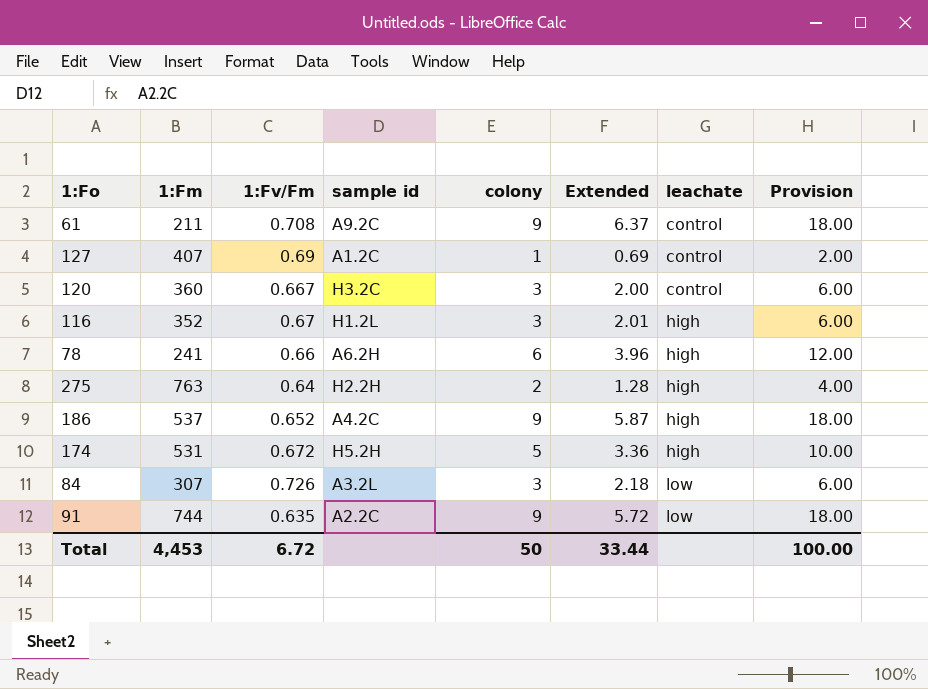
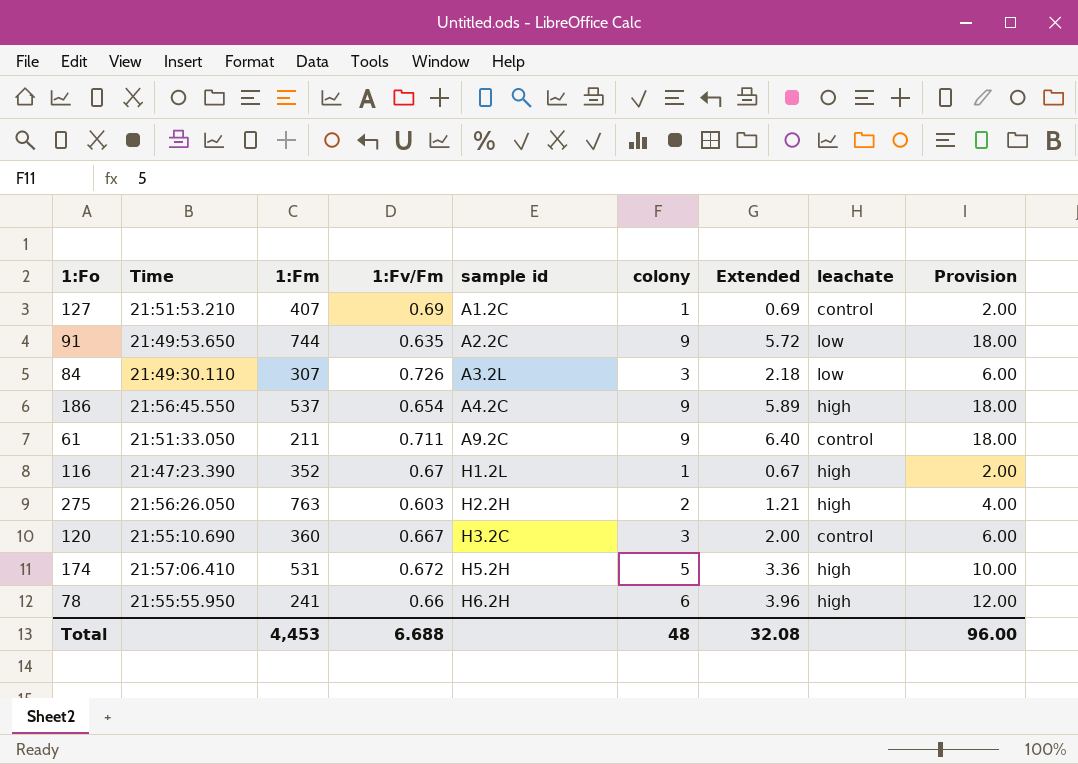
row order: leachate ascending -> sample id ascending
column Time | position: none -> 2
186 | 1:Fv/Fm: 0.652 -> 0.654
186 | Extended: 5.87 -> 5.89
61 | 1:Fv/Fm: 0.708 -> 0.711
61 | Extended: 6.37 -> 6.40
116 | colony: 3 -> 1
116 | Extended: 2.01 -> 0.67
116 | Provision: 6.00 -> 2.00
275 | 1:Fv/Fm: 0.64 -> 0.603
275 | Extended: 1.28 -> 1.21
78 | sample id: A6.2H -> H6.2H
Total | 1:Fv/Fm: 6.72 -> 6.688
Total | colony: 50 -> 48
Total | Extended: 33.44 -> 32.08
Total | Provision: 100.00 -> 96.00

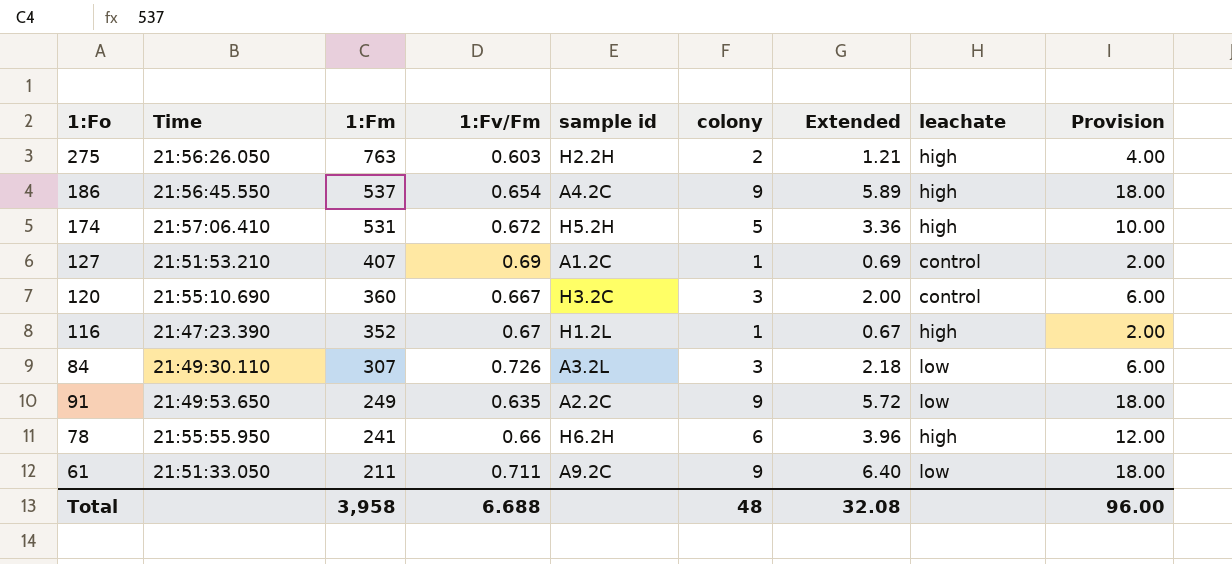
row order: sample id ascending -> 1:Fm descending
91 | 1:Fm: 744 -> 249
61 | leachate: control -> low
Total | 1:Fm: 4,453 -> 3,958

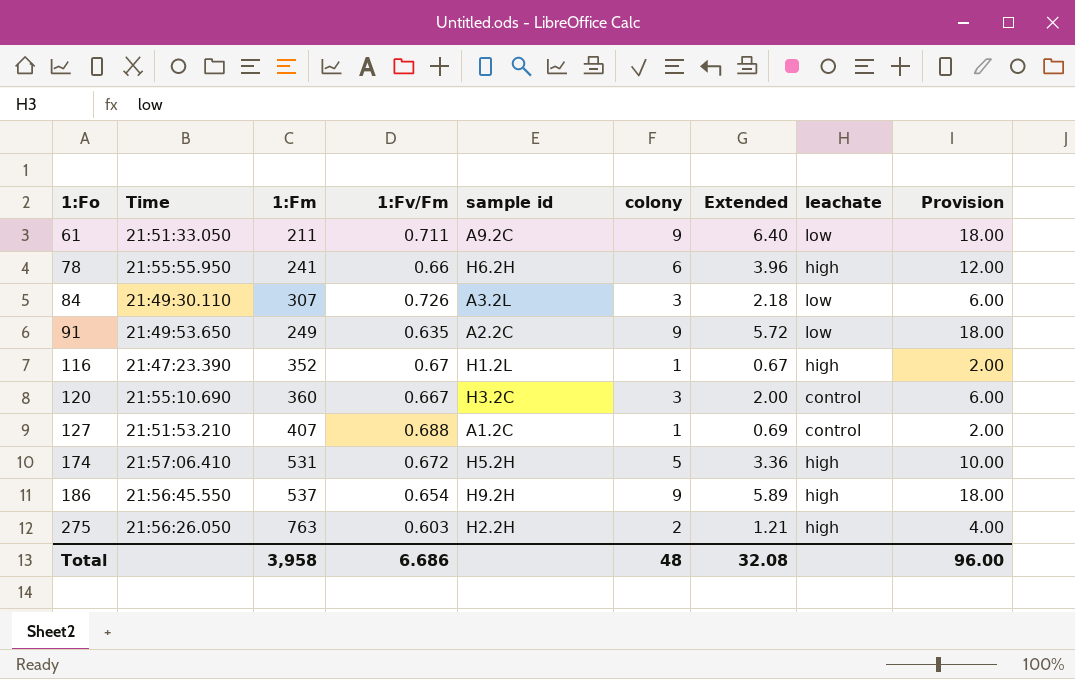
row order: 1:Fm descending -> 1:Fo ascending
127 | 1:Fv/Fm: 0.69 -> 0.688
186 | sample id: A4.2C -> H9.2H
Total | 1:Fv/Fm: 6.688 -> 6.686

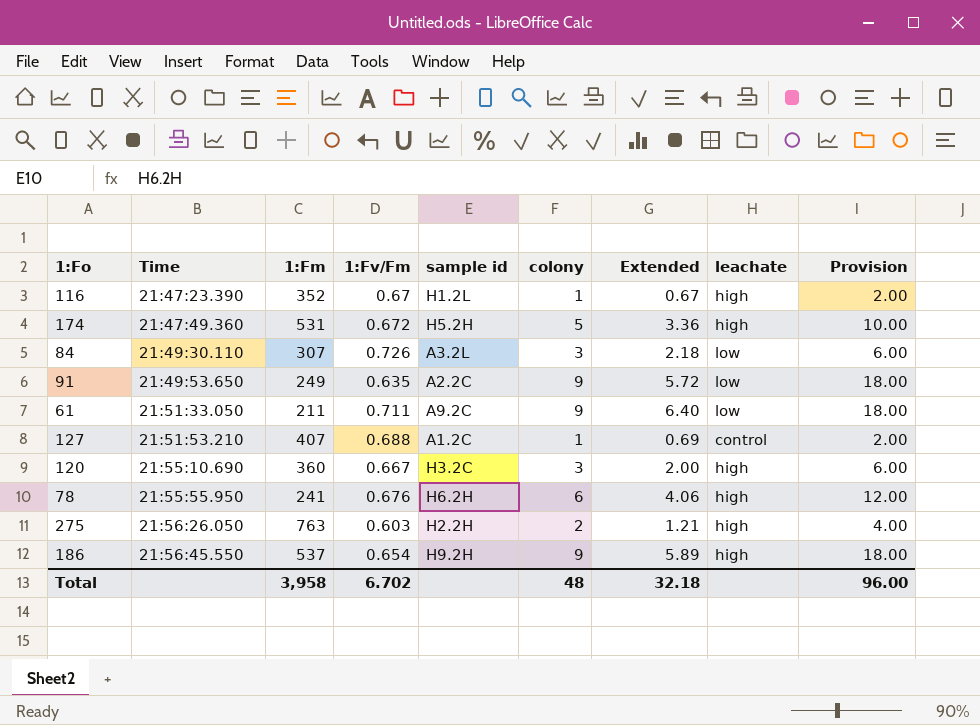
row order: 1:Fo ascending -> Time ascending
174 | Time: 21:57:06.410 -> 21:47:49.360
120 | leachate: control -> high
78 | 1:Fv/Fm: 0.66 -> 0.676
78 | Extended: 3.96 -> 4.06
Total | 1:Fv/Fm: 6.686 -> 6.702
Total | Extended: 32.08 -> 32.18

